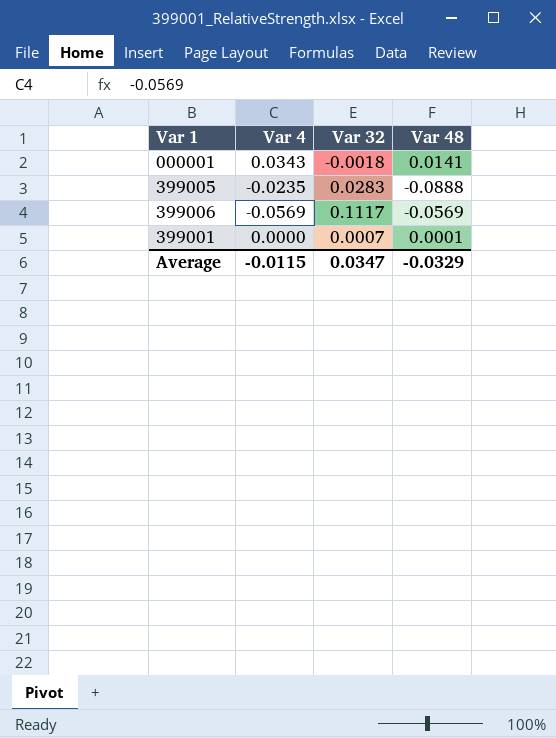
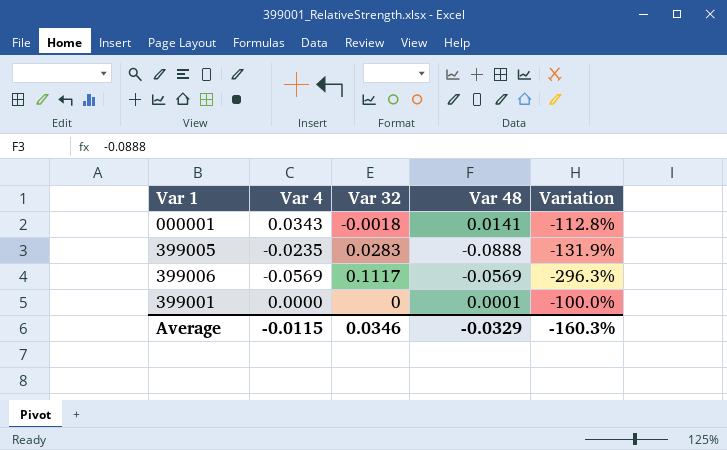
column Variation | formula: none -> ([Var 32] - [Var 48]) / [Var 48]
399001 | Var 32: 0.0007 -> 0
Average | Var 32: 0.0347 -> 0.0346

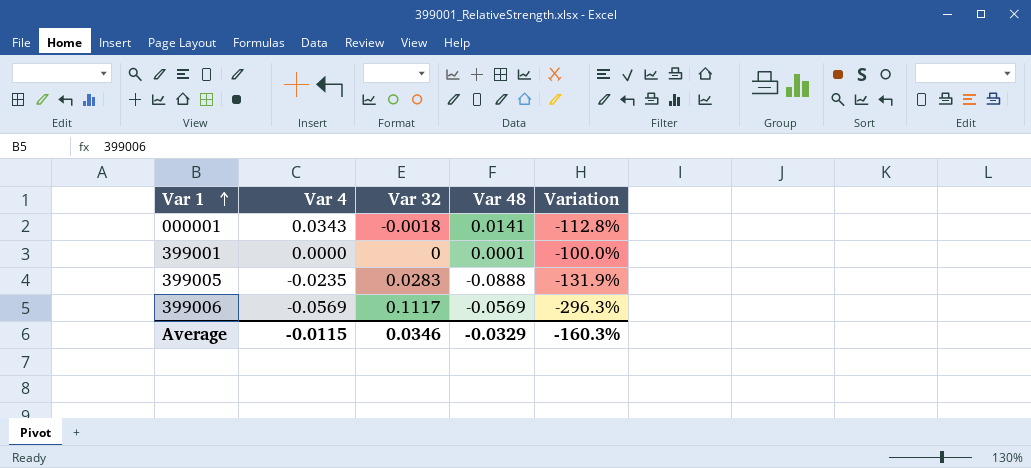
row order: none -> Var 1 ascending

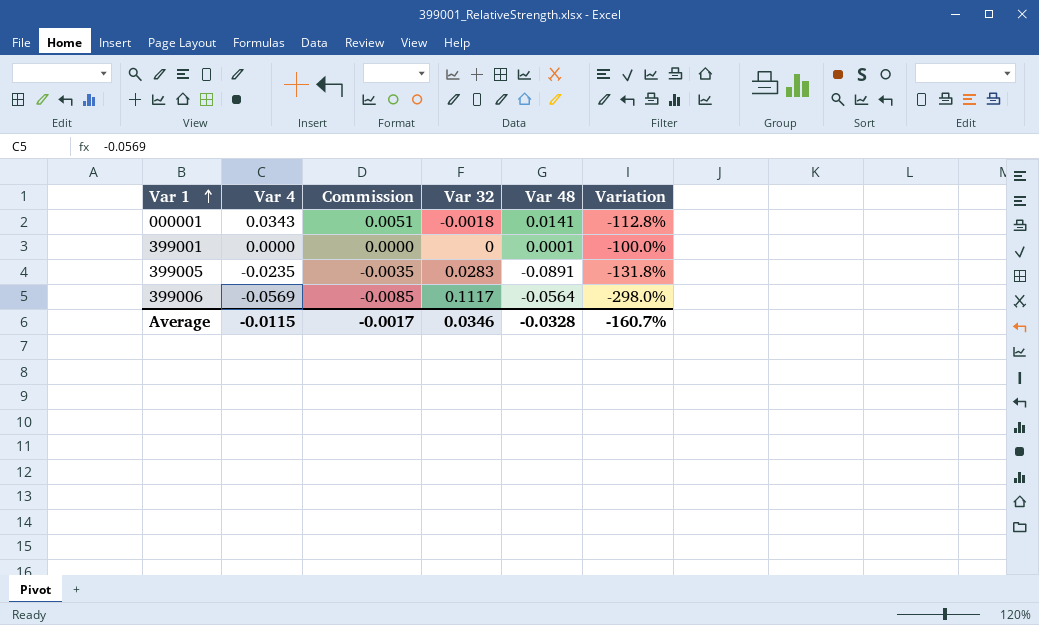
column Commission | formula: none -> [Var 4] * 0.15
399005 | Var 48: -0.0888 -> -0.0891
399005 | Variation: -131.9% -> -131.8%
399006 | Var 48: -0.0569 -> -0.0564
399006 | Variation: -296.3% -> -298.0%
Average | Var 48: -0.0329 -> -0.0328
Average | Variation: -160.3% -> -160.7%

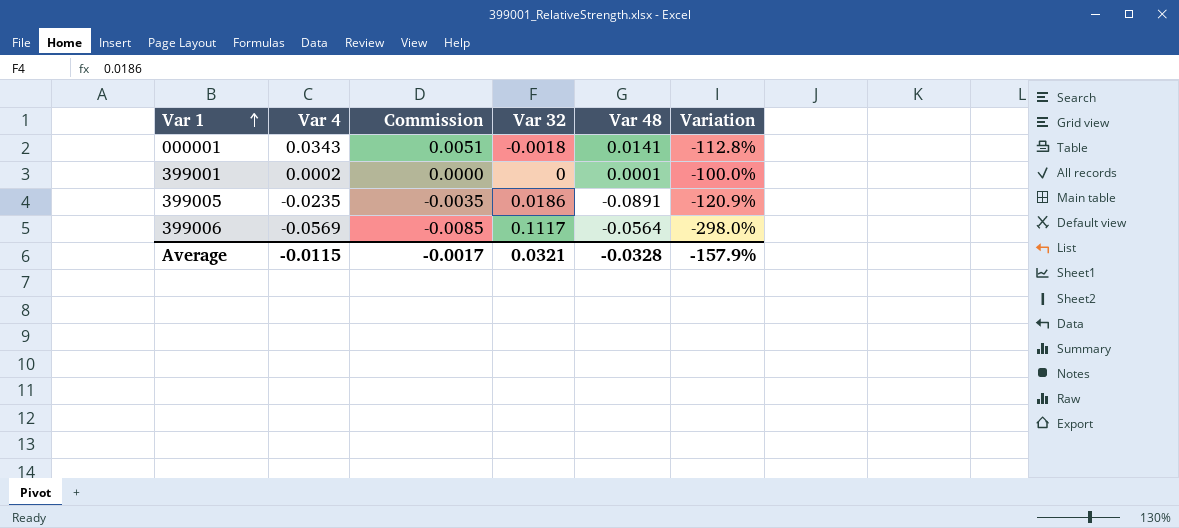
399001 | Var 4: 0.0000 -> 0.0002
399005 | Var 32: 0.0283 -> 0.0186
399005 | Variation: -131.8% -> -120.9%
Average | Var 32: 0.0346 -> 0.0321
Average | Variation: -160.7% -> -157.9%

